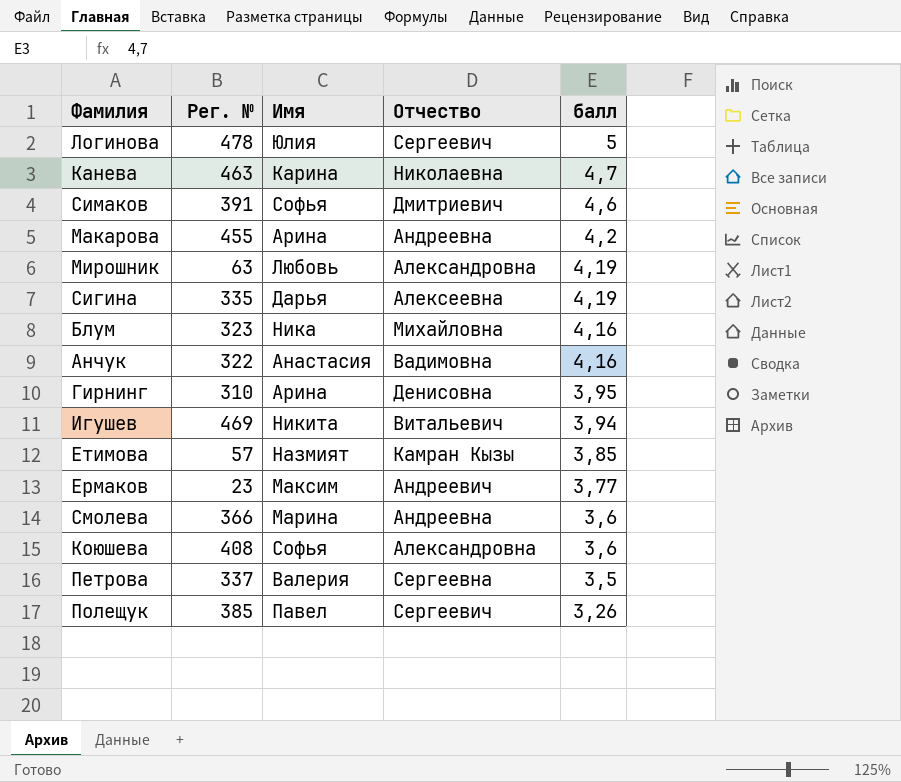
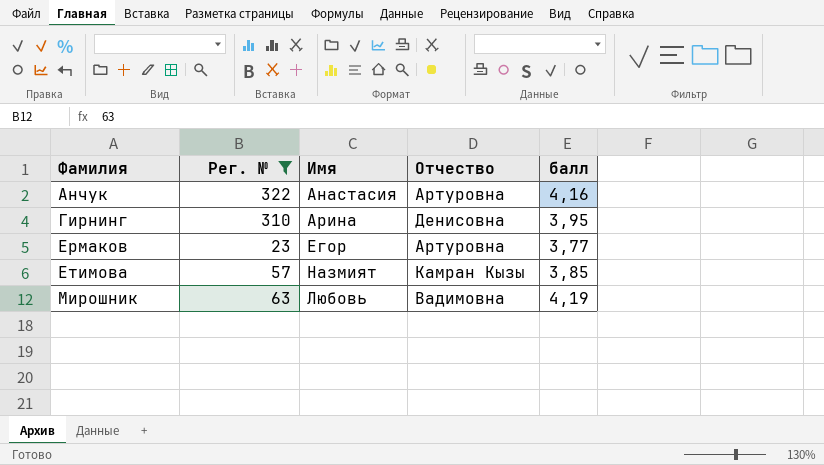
filter: none -> Рег. № <= 322
row order: балл descending -> Фамилия ascending
Анчук | Отчество: Вадимовна -> Артуровна
Ермаков | Имя: Максим -> Егор
Ермаков | Отчество: Андреевич -> Артуровна
Мирошник | Отчество: Александровна -> Вадимовна

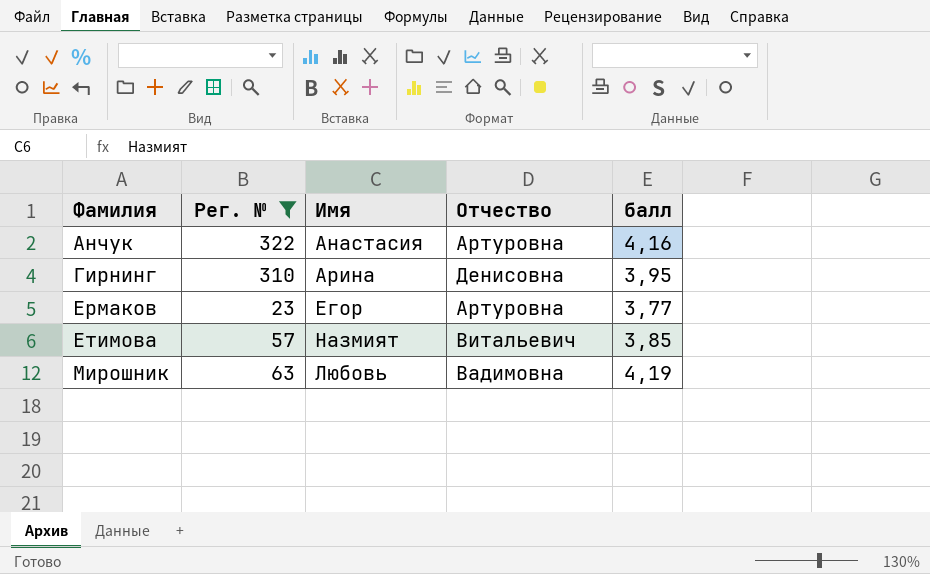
Етимова | Отчество: Камран Кызы -> Витальевич

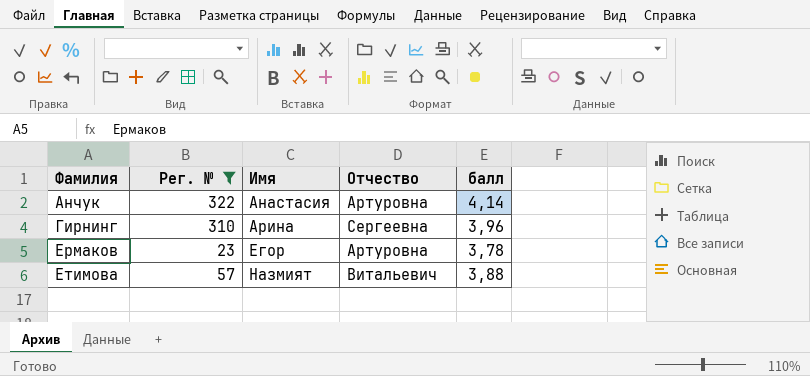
row Мирошник: 63 | Любовь | Вадимовна | 4,19 -> none
Анчук | балл: 4,16 -> 4,14
Гирнинг | Отчество: Денисовна -> Сергеевна
Гирнинг | балл: 3,95 -> 3,96
Ермаков | балл: 3,77 -> 3,78
Етимова | балл: 3,85 -> 3,88

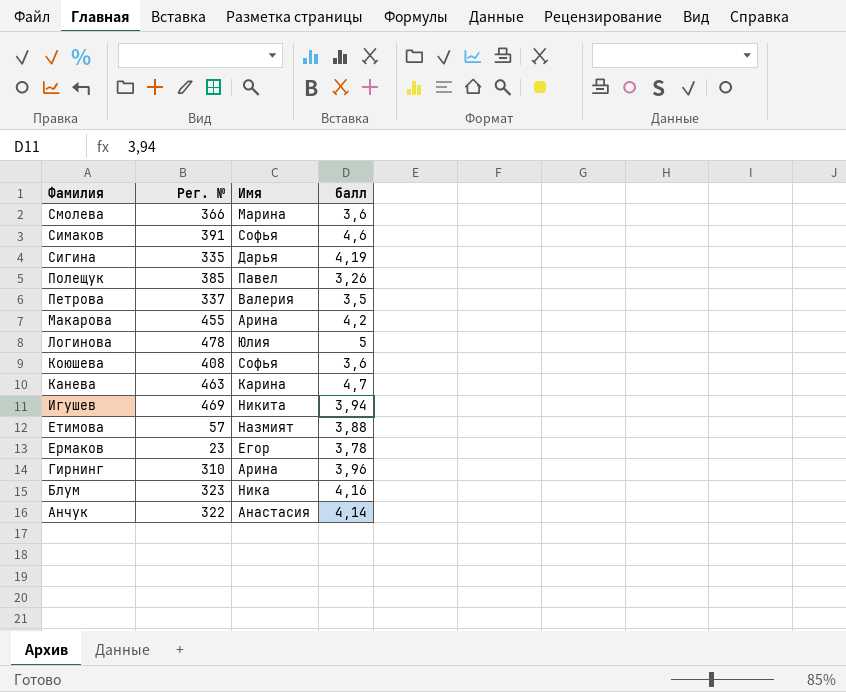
filter: Рег. № <= 322 -> none
row order: Фамилия ascending -> Фамилия descending
column Отчество | position: 4 -> none

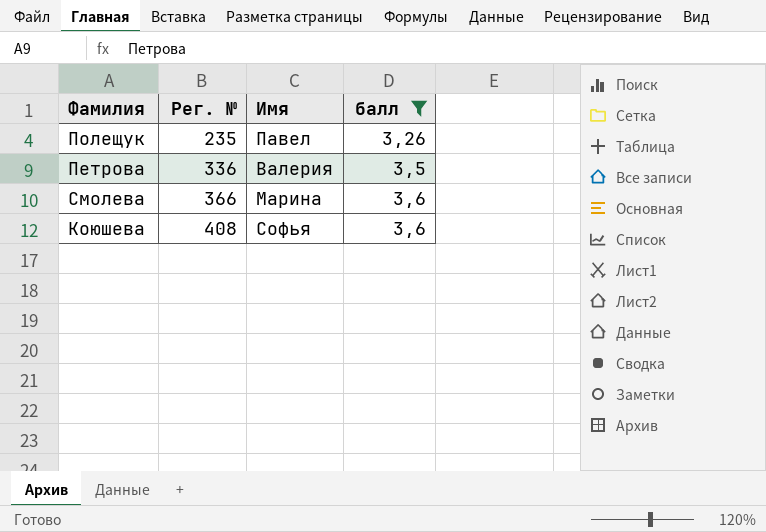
filter: none -> балл <= 3,6
row order: Фамилия descending -> Рег. № ascending
Полещук | Рег. №: 385 -> 235
Петрова | Рег. №: 337 -> 336

